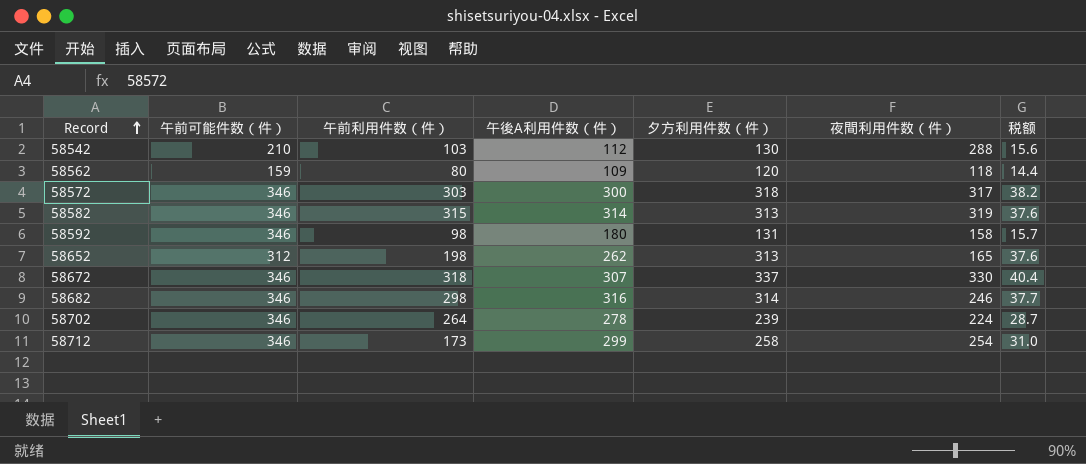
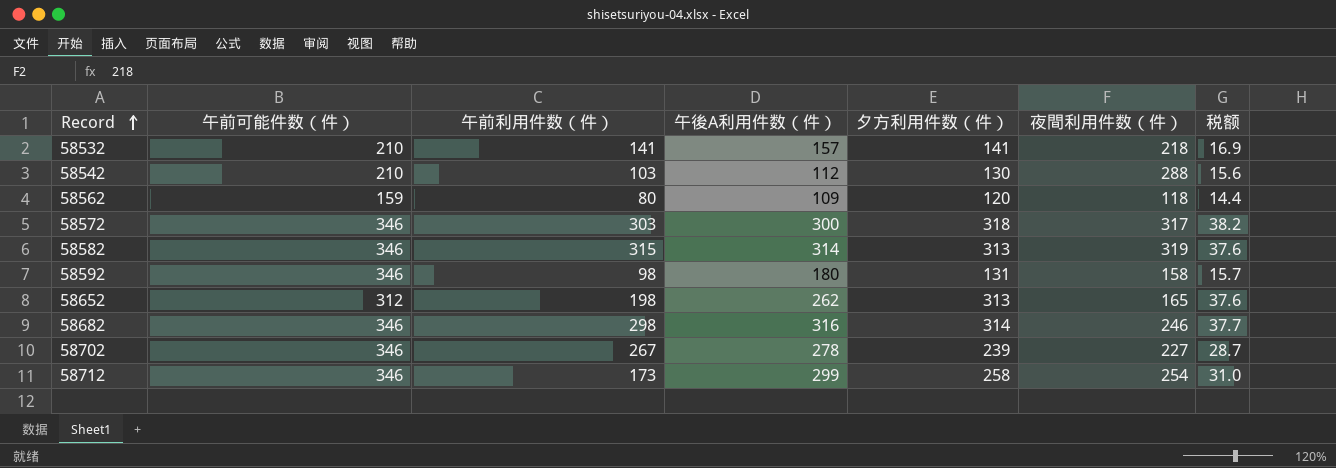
row 58672: 346 | 318 | 307 | 337 | 330 | 40.4 -> none
row 58532: none -> 210 | 141 | 157 | 141 | 218 | 16.9
58702 | 午前利用件数（件）: 264 -> 267
58702 | 夜間利用件数（件）: 224 -> 227

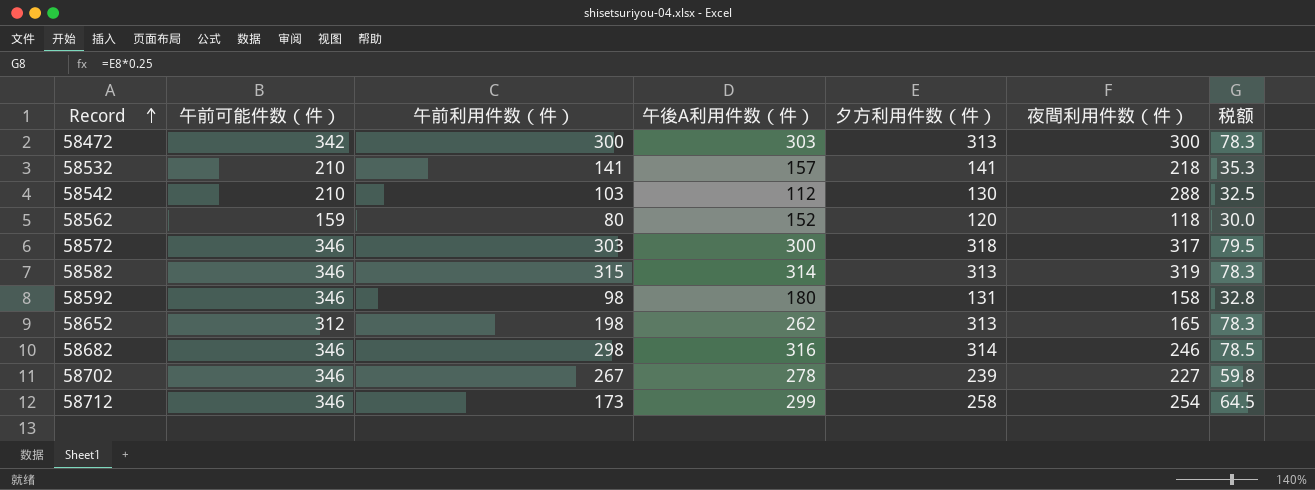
column 税额 | formula: [夕方利用件数（件）] * 0.12 -> [夕方利用件数（件）] * 0.25
row 58472: none -> 342 | 300 | 303 | 313 | 300 | 78.3
58562 | 午後A利用件数（件）: 109 -> 152

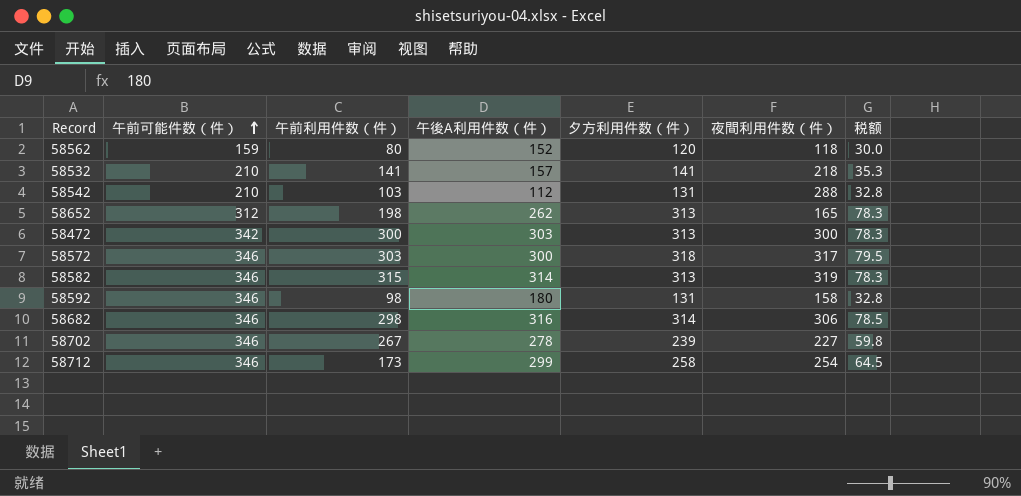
row order: Record ascending -> 午前可能件数（件） ascending
58542 | 夕方利用件数（件）: 130 -> 131
58542 | 税额: 32.5 -> 32.8
58682 | 夜間利用件数（件）: 246 -> 306

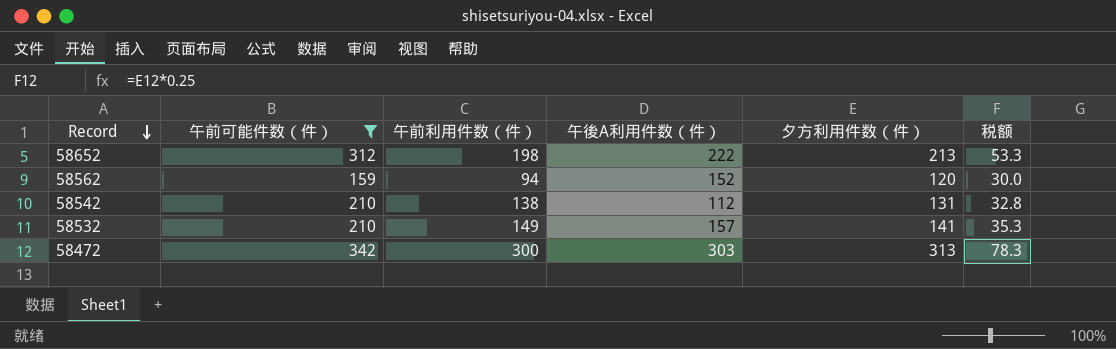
filter: none -> 午前可能件数（件） != 346
row order: 午前可能件数（件） ascending -> Record descending
column 夜間利用件数（件） | position: 6 -> none
58652 | 午後A利用件数（件）: 262 -> 222
58652 | 夕方利用件数（件）: 313 -> 213
58652 | 税额: 78.3 -> 53.3
58562 | 午前利用件数（件）: 80 -> 94
58542 | 午前利用件数（件）: 103 -> 138
58532 | 午前利用件数（件）: 141 -> 149

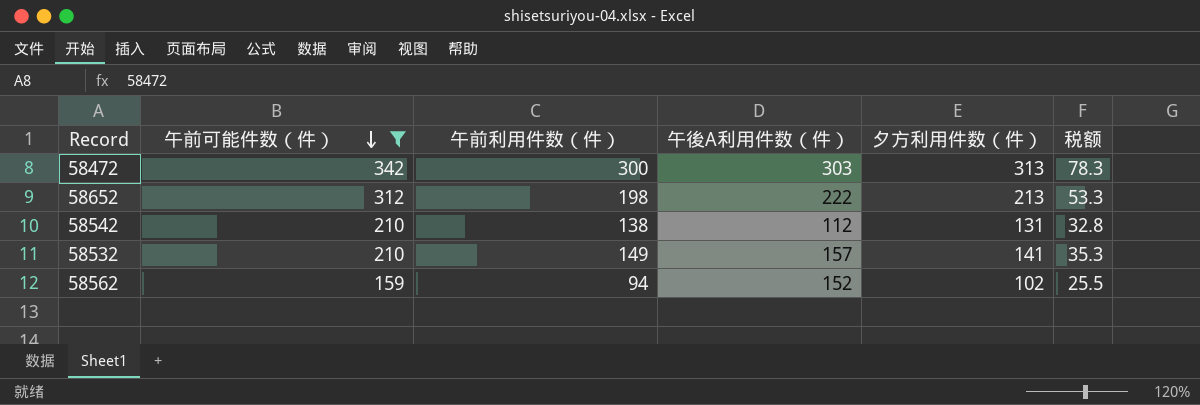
row order: Record descending -> 午前可能件数（件） descending
58562 | 夕方利用件数（件）: 120 -> 102
58562 | 税额: 30.0 -> 25.5

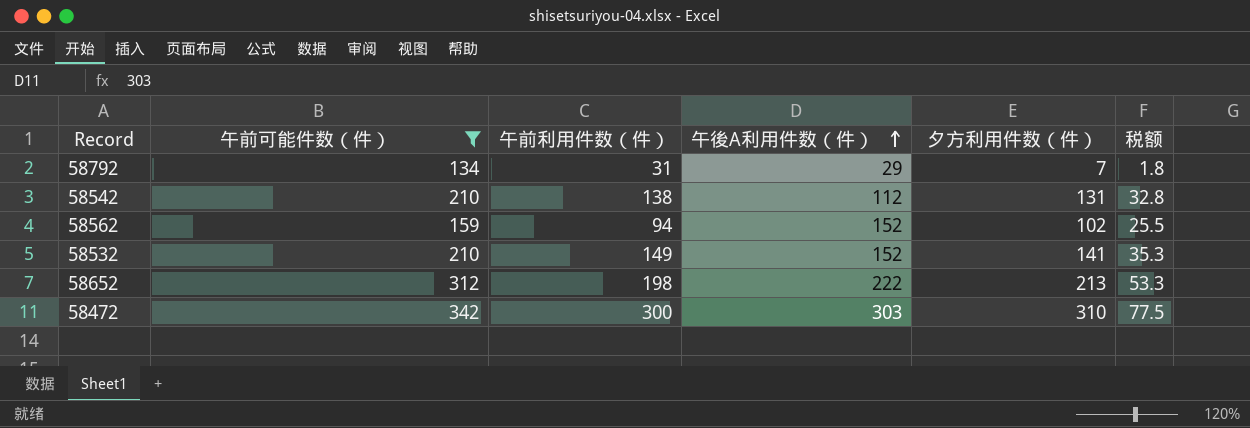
row order: 午前可能件数（件） descending -> 午後A利用件数（件） ascending
row 58792: none -> 134 | 31 | 29 | 7 | 1.8
58532 | 午後A利用件数（件）: 157 -> 152
58472 | 夕方利用件数（件）: 313 -> 310
58472 | 税额: 78.3 -> 77.5

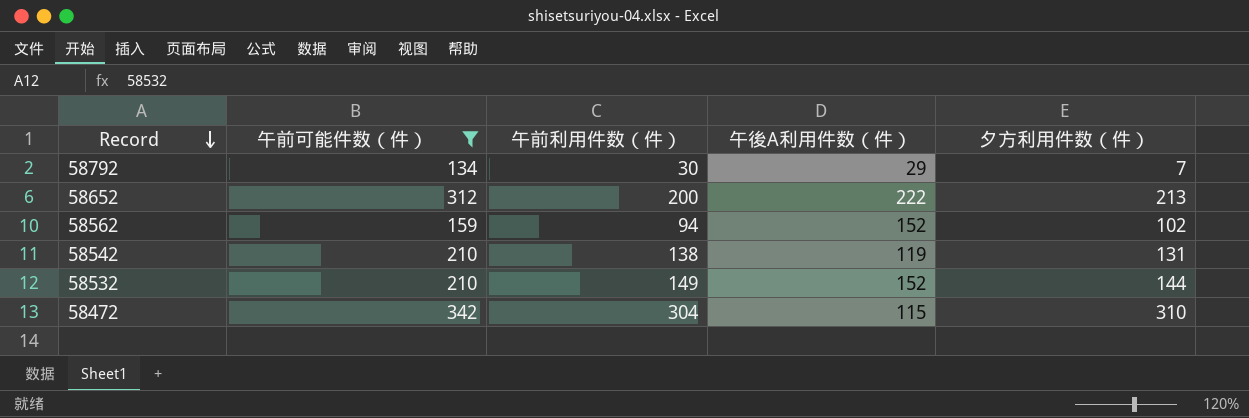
row order: 午後A利用件数（件） ascending -> Record descending
column 税额 | formula: [夕方利用件数（件）] * 0.25 -> none
58792 | 午前利用件数（件）: 31 -> 30
58652 | 午前利用件数（件）: 198 -> 200
58542 | 午後A利用件数（件）: 112 -> 119
58532 | 夕方利用件数（件）: 141 -> 144
58472 | 午前利用件数（件）: 300 -> 304
58472 | 午後A利用件数（件）: 303 -> 115

